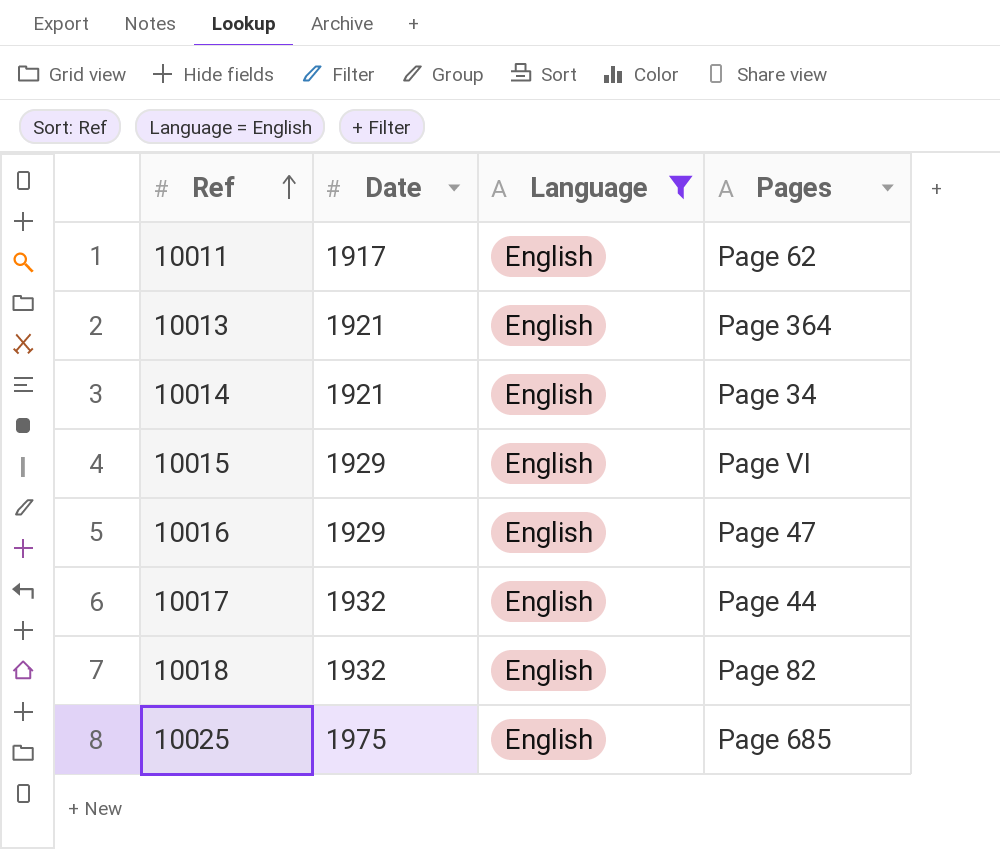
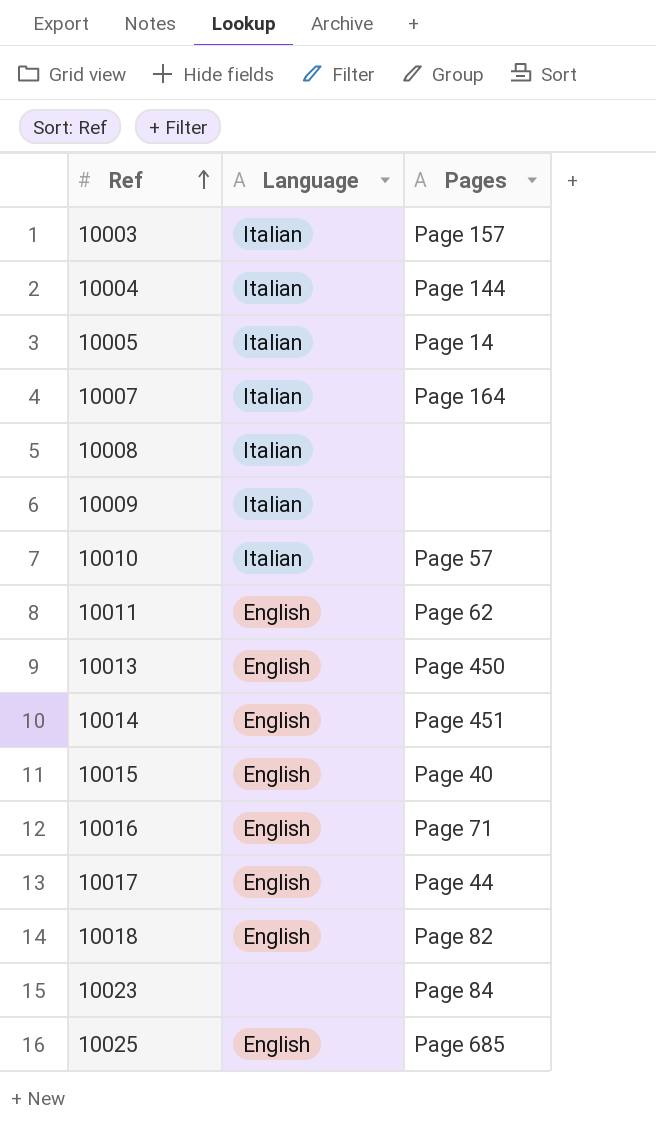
filter: Language = English -> none
column Date | position: 2 -> none
10013 | Pages: Page 364 -> Page 450
10014 | Pages: Page 34 -> Page 451
10015 | Pages: Page VI -> Page 40
10016 | Pages: Page 47 -> Page 71

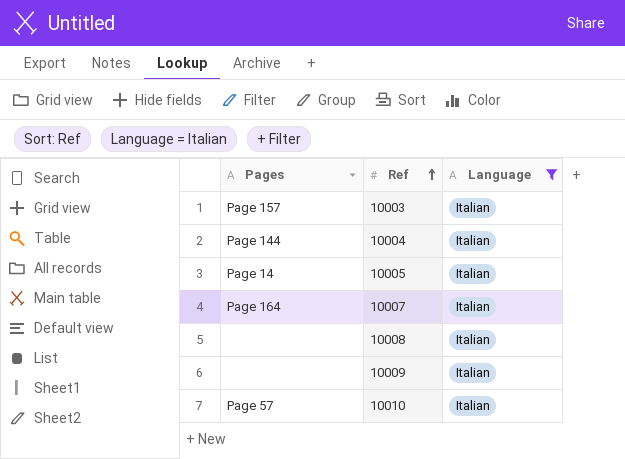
filter: none -> Language = Italian
column Pages | position: 3 -> 1

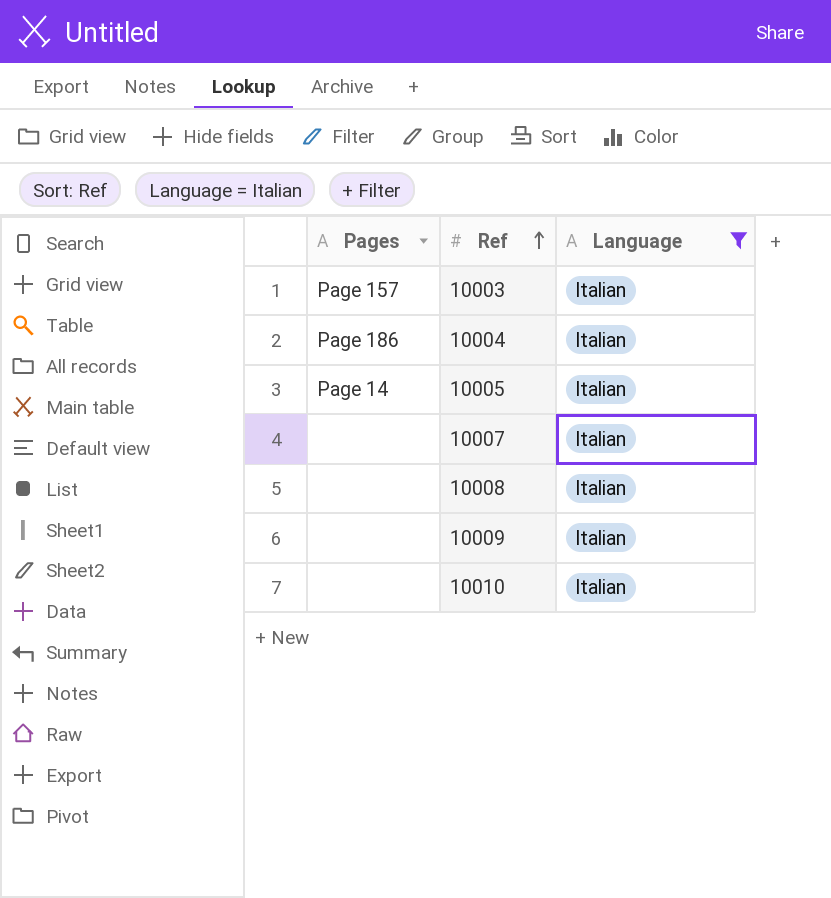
10004 | Pages: Page 144 -> Page 186
10007 | Pages: Page 164 -> none
10010 | Pages: Page 57 -> none

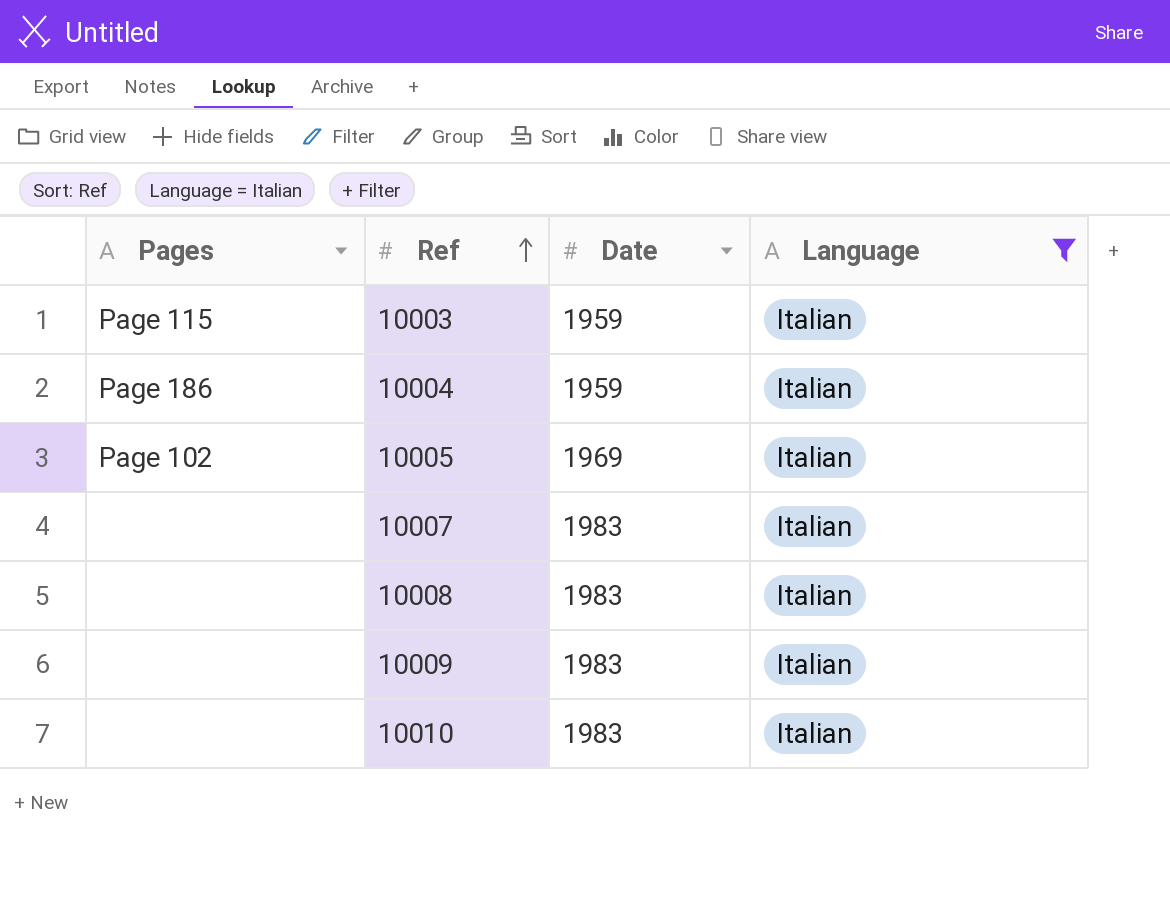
column Date | position: none -> 3
10003 | Pages: Page 157 -> Page 115
10005 | Pages: Page 14 -> Page 102

